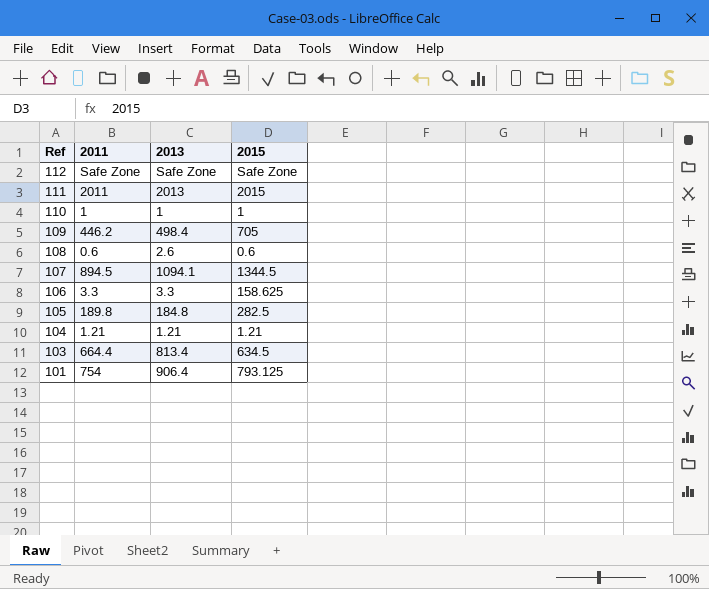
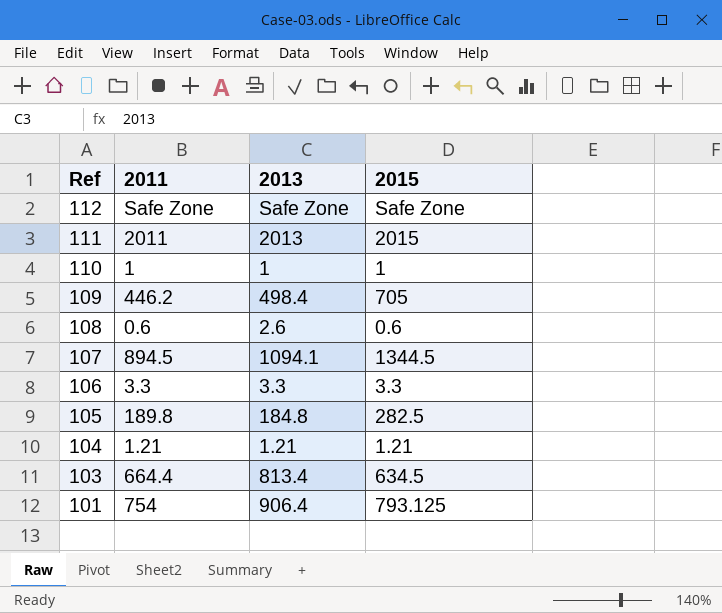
106 | 2015: 158.625 -> 3.3

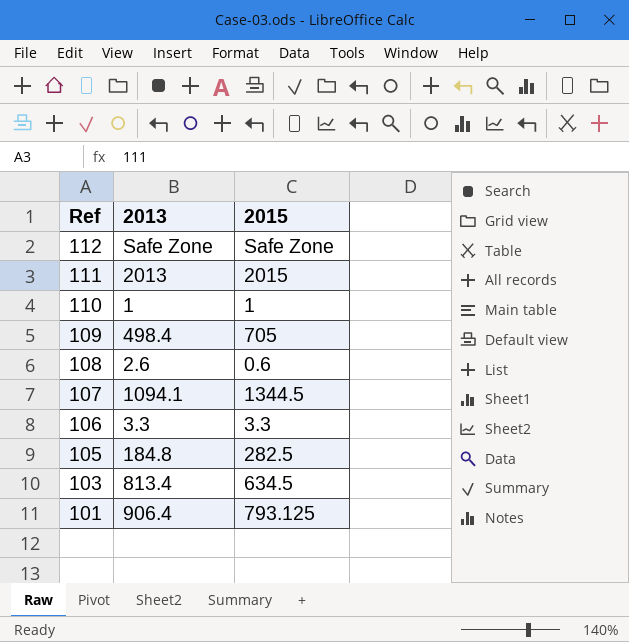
column 2011 | position: 2 -> none
row 104: 1.21 | 1.21 | 1.21 -> none

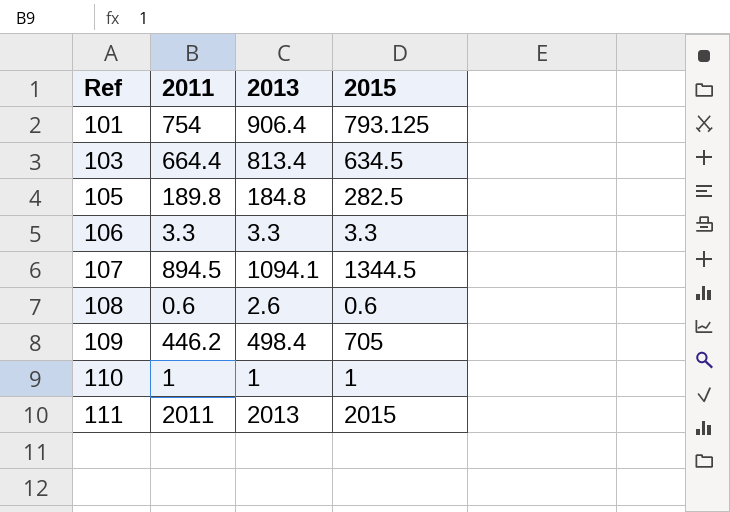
row order: Ref descending -> Ref ascending
column 2011 | position: none -> 2
row 112: Safe Zone | Safe Zone -> none

